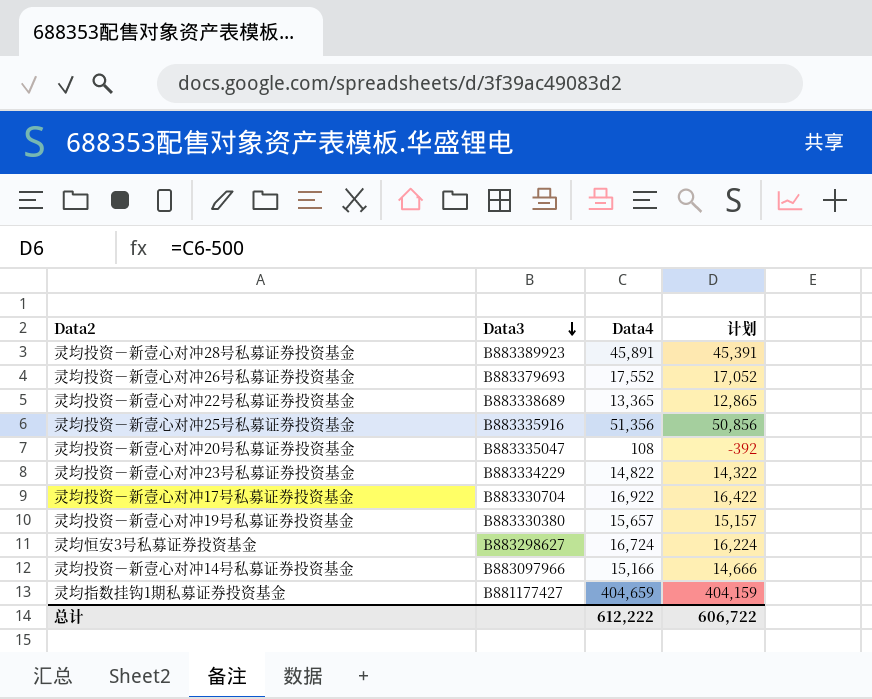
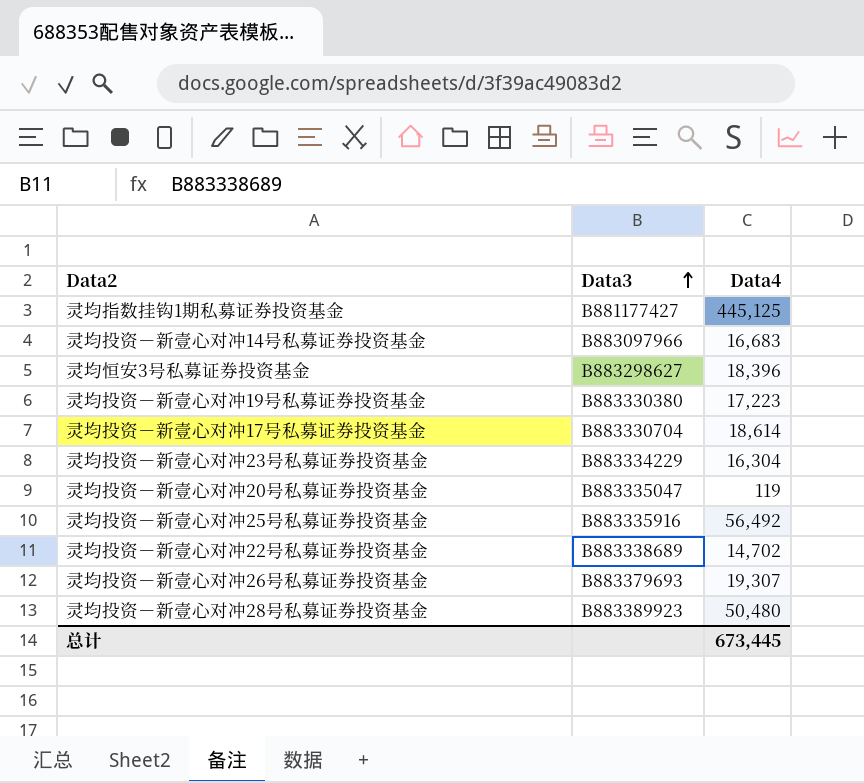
row order: Data3 descending -> Data3 ascending
column 计划 | formula: [Data4] - 500 -> none
灵均指数挂钩1期私募证券投资基金 | Data4: 404,659 -> 445,125
灵均投资－新壹心对冲14号私募证券投资基金 | Data4: 15,166 -> 16,683
灵均恒安3号私募证券投资基金 | Data4: 16,724 -> 18,396
灵均投资－新壹心对冲19号私募证券投资基金 | Data4: 15,657 -> 17,223
灵均投资－新壹心对冲17号私募证券投资基金 | Data4: 16,922 -> 18,614
灵均投资－新壹心对冲23号私募证券投资基金 | Data4: 14,822 -> 16,304
灵均投资－新壹心对冲20号私募证券投资基金 | Data4: 108 -> 119
灵均投资－新壹心对冲25号私募证券投资基金 | Data4: 51,356 -> 56,492
灵均投资－新壹心对冲22号私募证券投资基金 | Data4: 13,365 -> 14,702
灵均投资－新壹心对冲26号私募证券投资基金 | Data4: 17,552 -> 19,307
灵均投资－新壹心对冲28号私募证券投资基金 | Data4: 45,891 -> 50,480
总计 | Data4: 612,222 -> 673,445

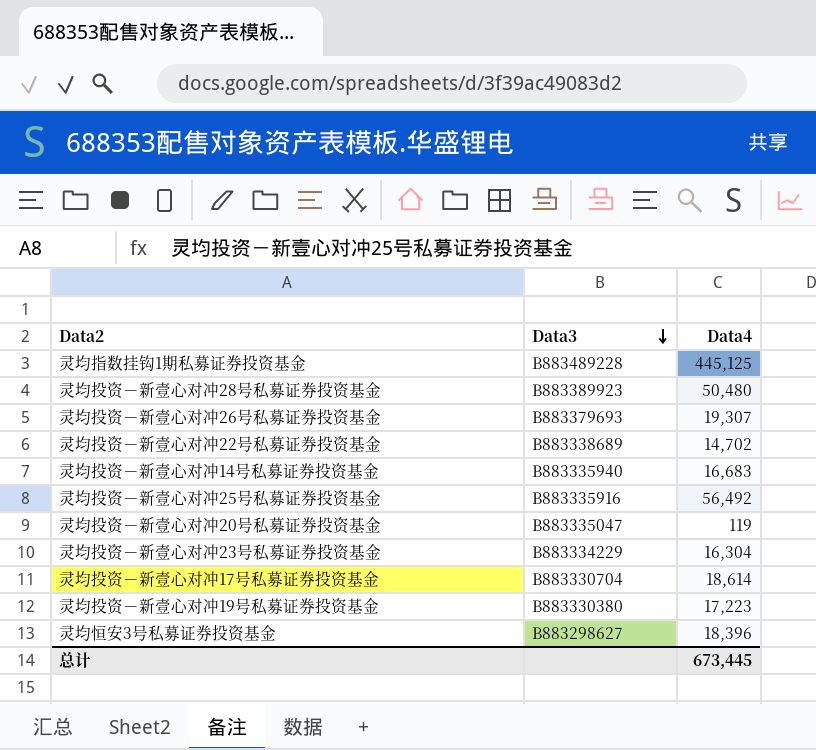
row order: Data3 ascending -> Data3 descending
灵均指数挂钩1期私募证券投资基金 | Data3: B881177427 -> B883489228
灵均投资－新壹心对冲14号私募证券投资基金 | Data3: B883097966 -> B883335940

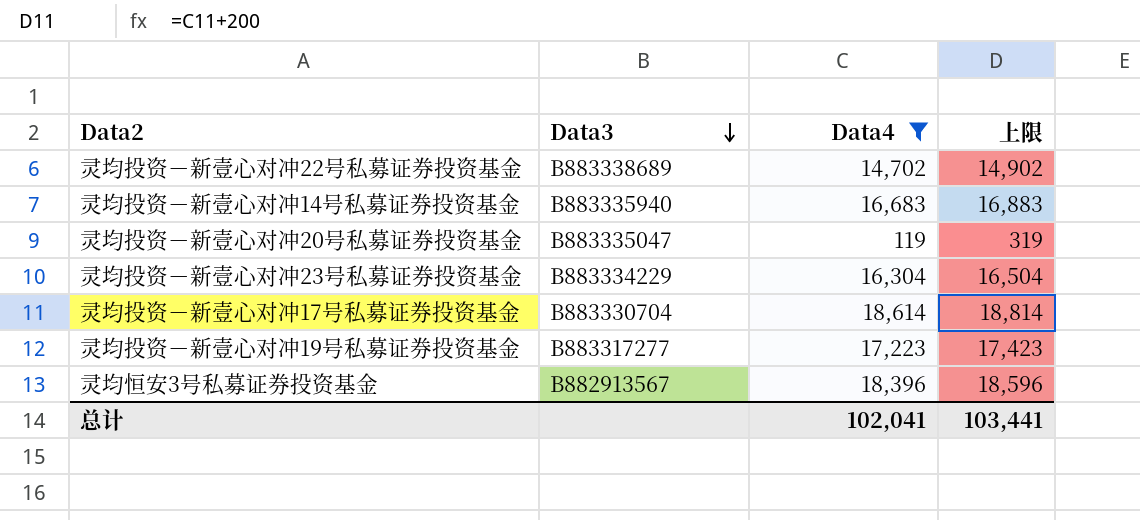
filter: none -> Data4 <= 18,614
column 上限 | formula: none -> [Data4] + 200
灵均投资－新壹心对冲19号私募证券投资基金 | Data3: B883330380 -> B883317277
灵均恒安3号私募证券投资基金 | Data3: B883298627 -> B882913567
总计 | Data4: 673,445 -> 102,041

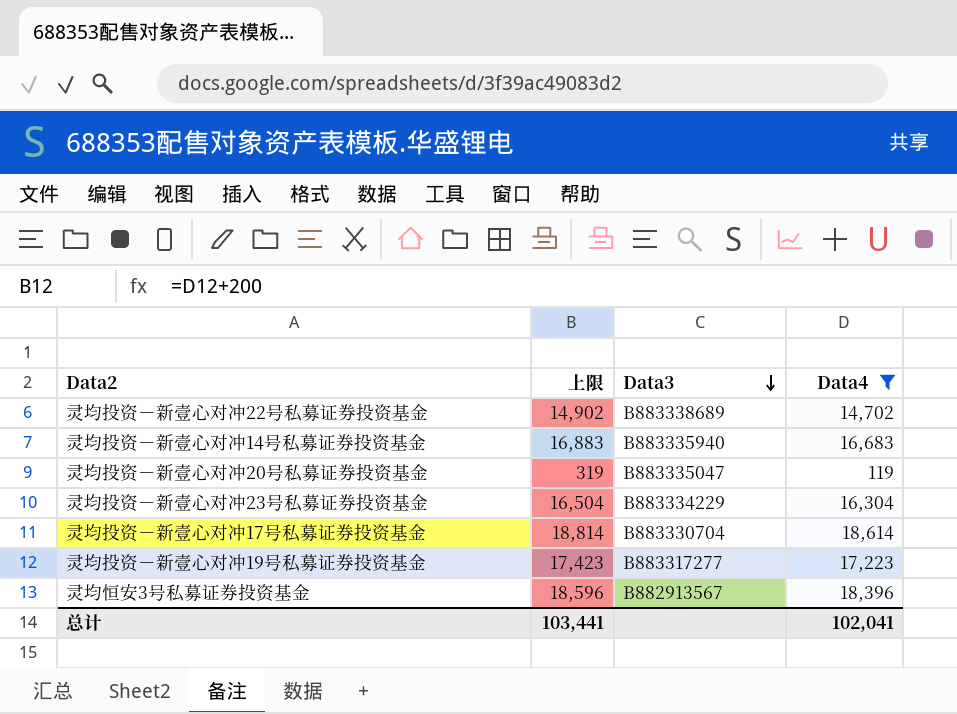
column 上限 | position: 4 -> 2

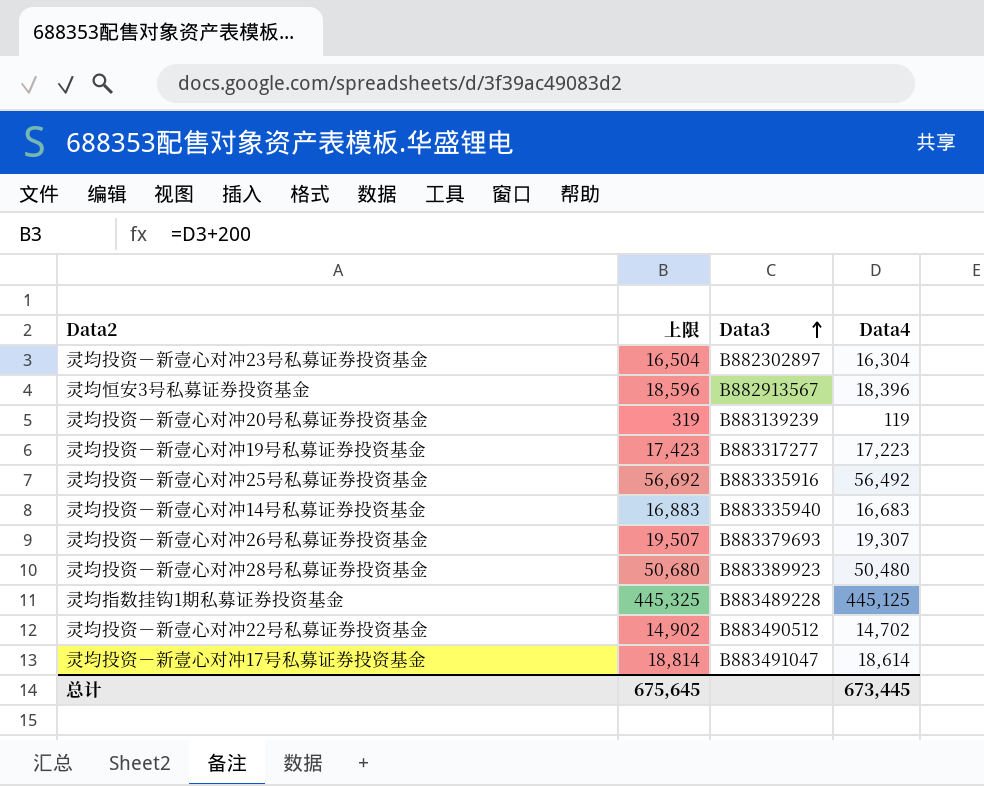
filter: Data4 <= 18,614 -> none
row order: Data3 descending -> Data3 ascending
灵均投资－新壹心对冲23号私募证券投资基金 | Data3: B883334229 -> B882302897
灵均投资－新壹心对冲20号私募证券投资基金 | Data3: B883335047 -> B883139239
灵均投资－新壹心对冲22号私募证券投资基金 | Data3: B883338689 -> B883490512
灵均投资－新壹心对冲17号私募证券投资基金 | Data3: B883330704 -> B883491047
总计 | 上限: 103,441 -> 675,645
总计 | Data4: 102,041 -> 673,445

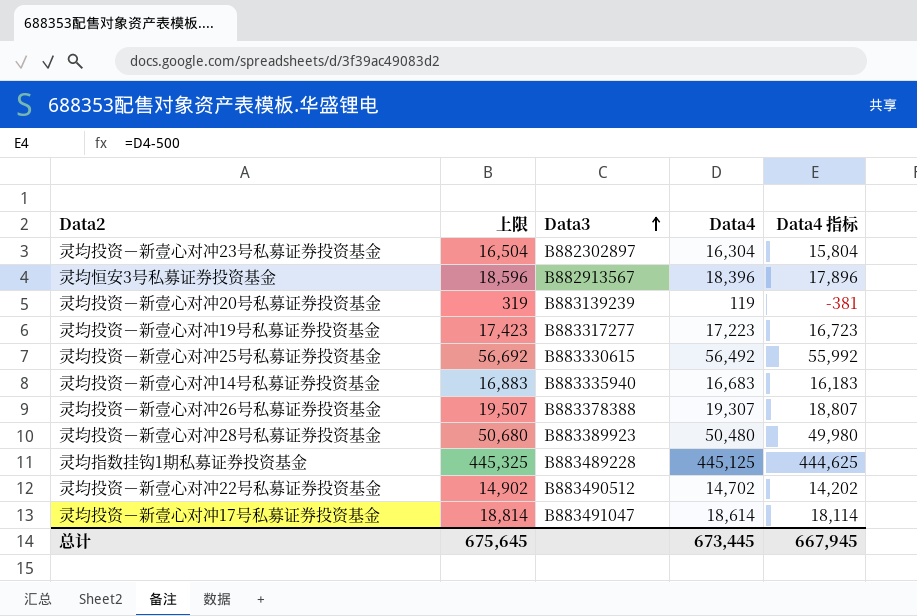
column Data4 指标 | formula: none -> [Data4] - 500
灵均投资－新壹心对冲25号私募证券投资基金 | Data3: B883335916 -> B883330615
灵均投资－新壹心对冲26号私募证券投资基金 | Data3: B883379693 -> B883378388

